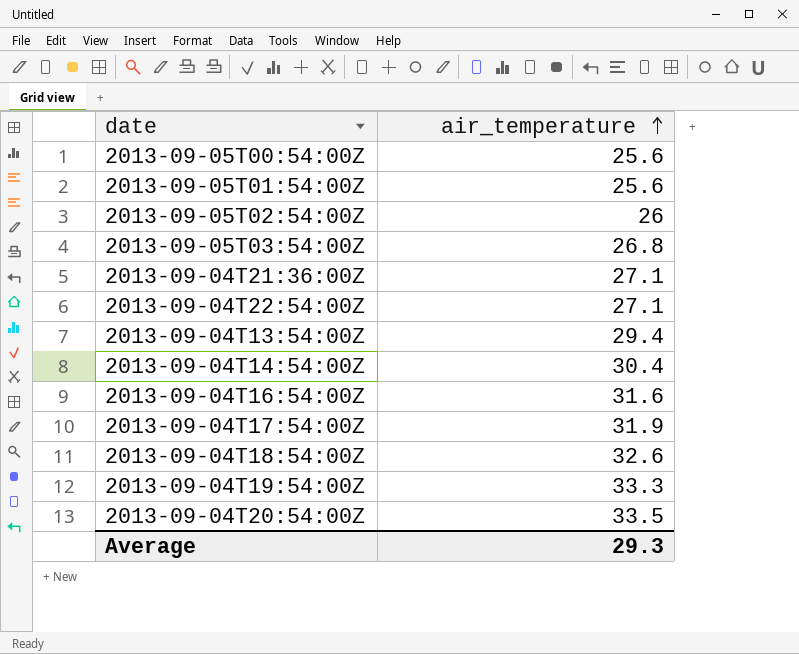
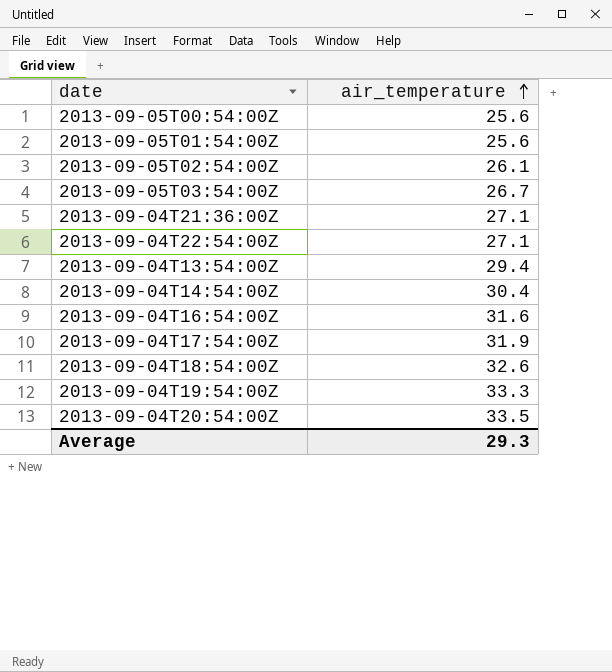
2013-09-05T02:54:00Z | air_temperature: 26 -> 26.1
2013-09-05T03:54:00Z | air_temperature: 26.8 -> 26.7

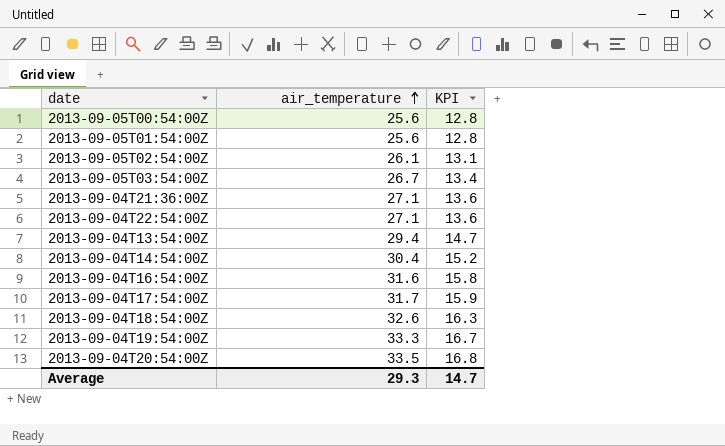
column KPI | formula: none -> [air_temperature] * 0.5
2013-09-04T17:54:00Z | air_temperature: 31.9 -> 31.7

